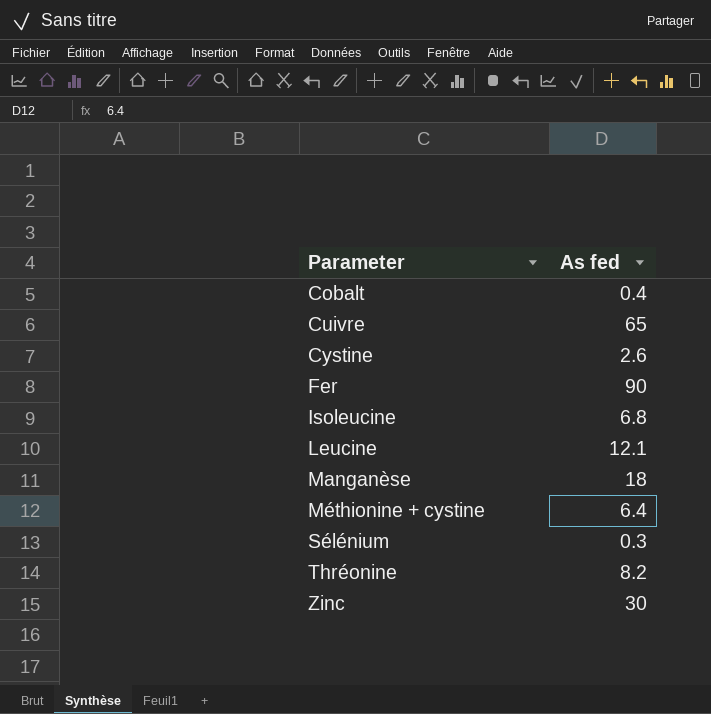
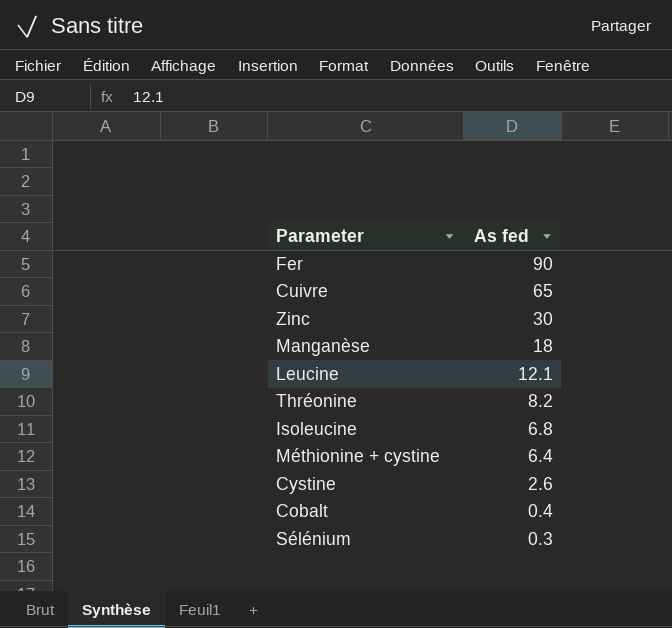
row order: Parameter ascending -> As fed descending

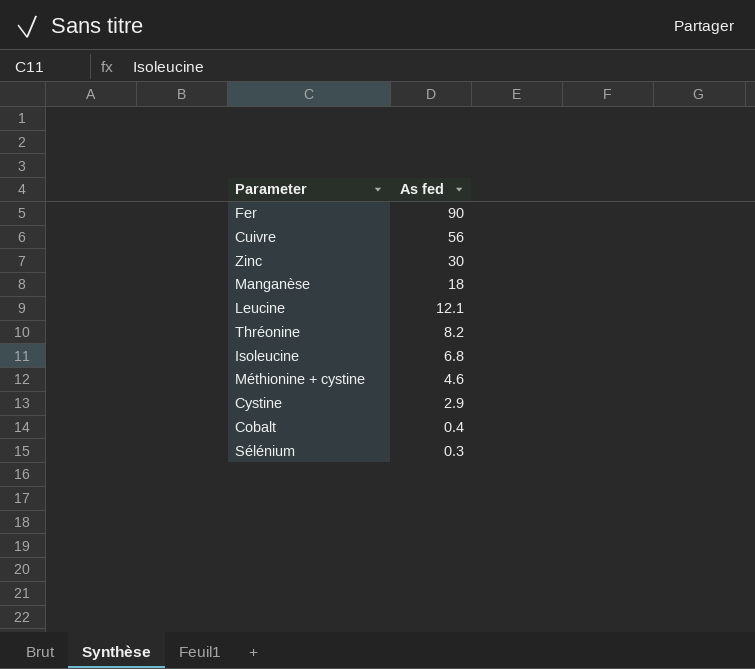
Cuivre | As fed: 65 -> 56
Méthionine + cystine | As fed: 6.4 -> 4.6
Cystine | As fed: 2.6 -> 2.9

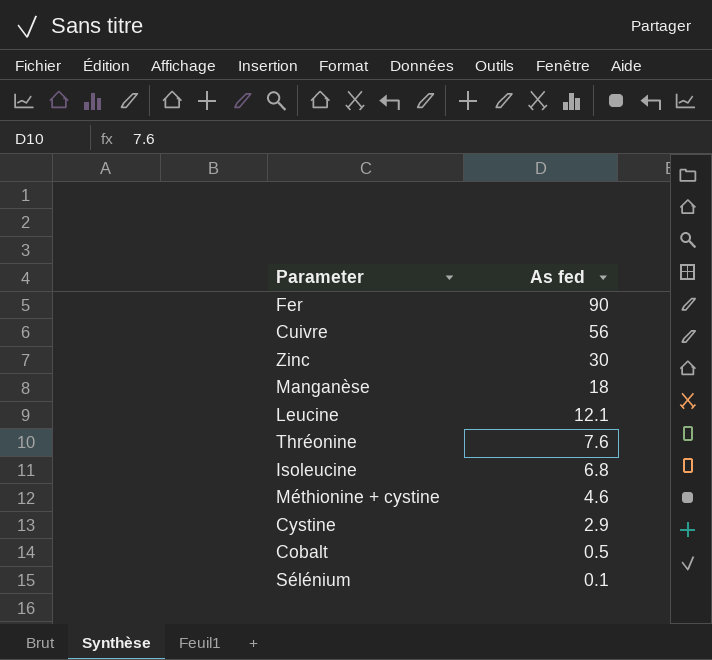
Thréonine | As fed: 8.2 -> 7.6
Cobalt | As fed: 0.4 -> 0.5
Sélénium | As fed: 0.3 -> 0.1

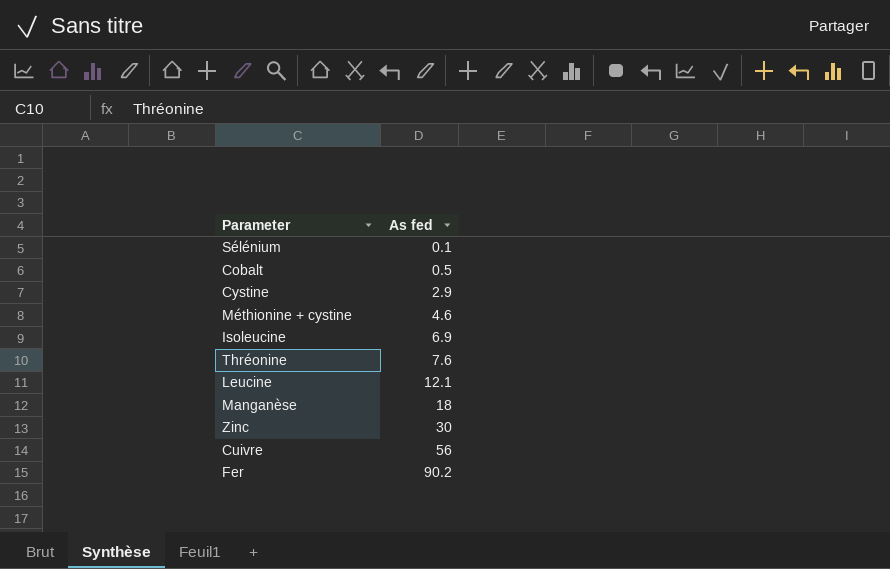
row order: As fed descending -> As fed ascending
Isoleucine | As fed: 6.8 -> 6.9
Fer | As fed: 90 -> 90.2

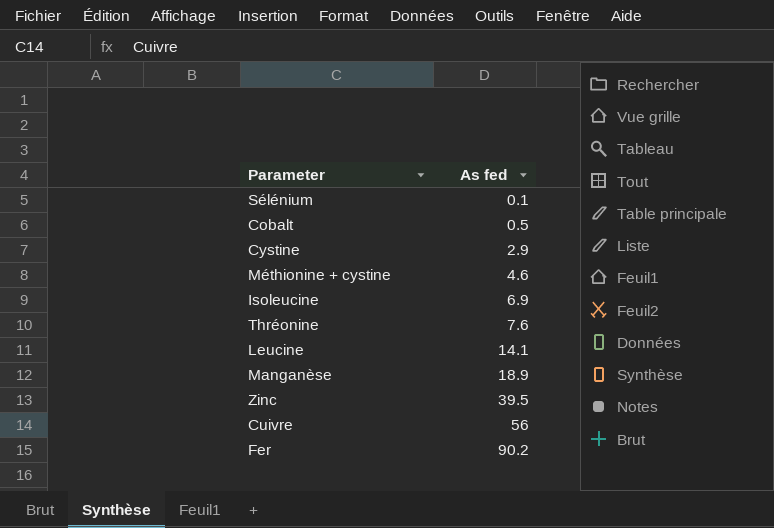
Leucine | As fed: 12.1 -> 14.1
Manganèse | As fed: 18 -> 18.9
Zinc | As fed: 30 -> 39.5

